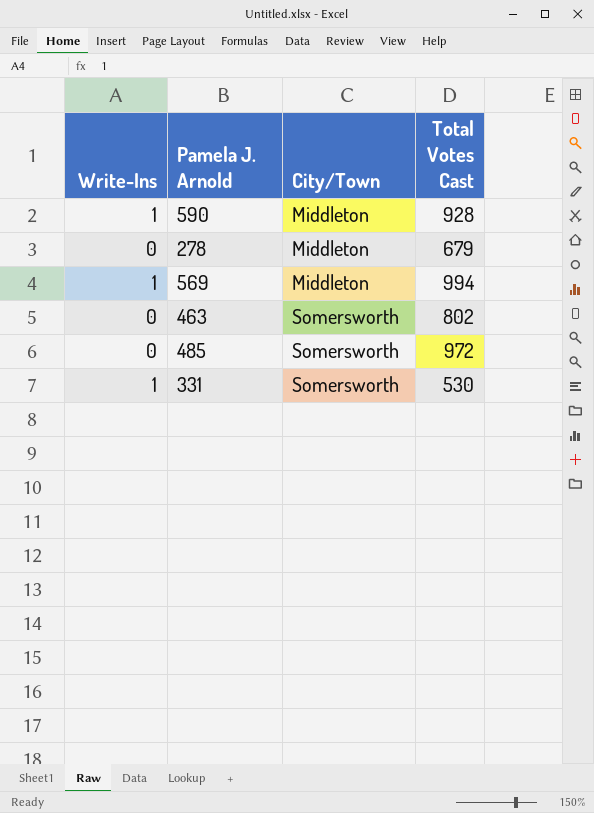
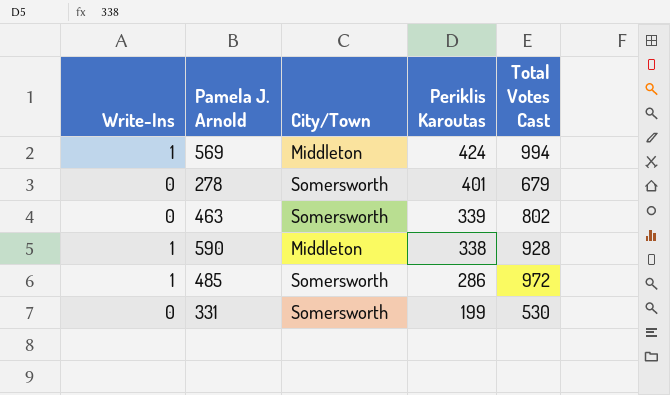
row order: City/Town ascending -> Periklis Karoutas descending
column Periklis Karoutas | position: none -> 4
278 | City/Town: Middleton -> Somersworth
485 | Write-Ins: 0 -> 1
331 | Write-Ins: 1 -> 0

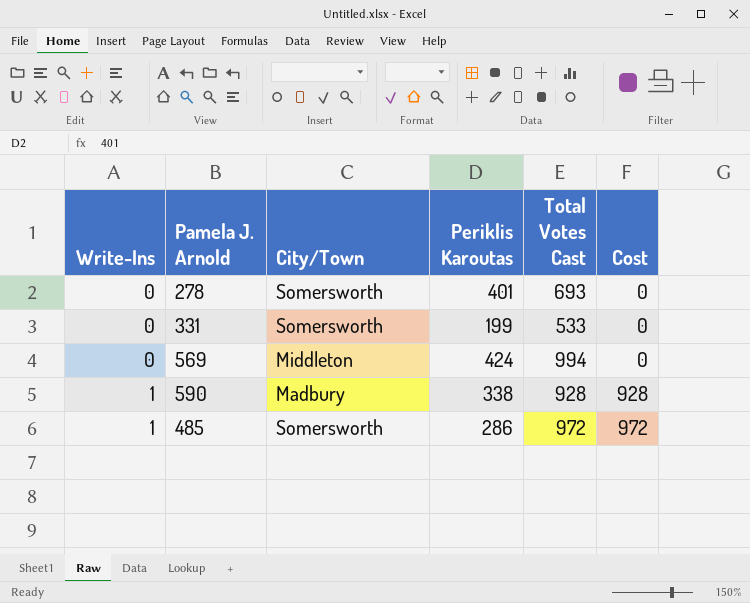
row order: Periklis Karoutas descending -> Write-Ins ascending
column Cost | formula: none -> [Write-Ins] * [Total Votes Cast]
row 463: 0 | Somersworth | 339 | 802 -> none
278 | Total Votes Cast: 679 -> 693
331 | Total Votes Cast: 530 -> 533
569 | Write-Ins: 1 -> 0
590 | City/Town: Middleton -> Madbury

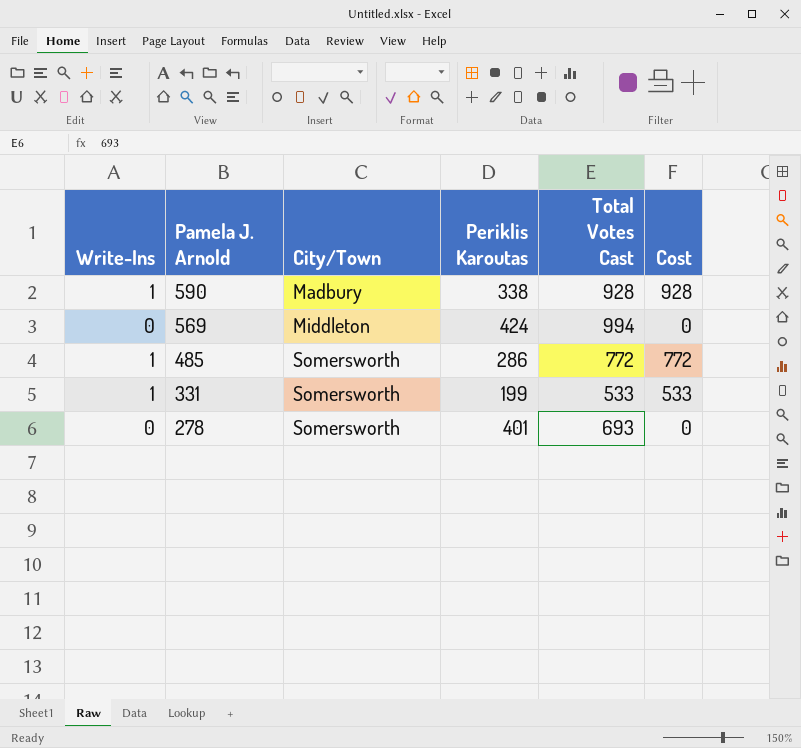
row order: Write-Ins ascending -> Pamela J. Arnold descending
485 | Total Votes Cast: 972 -> 772
485 | Cost: 972 -> 772
331 | Write-Ins: 0 -> 1
331 | Cost: 0 -> 533

